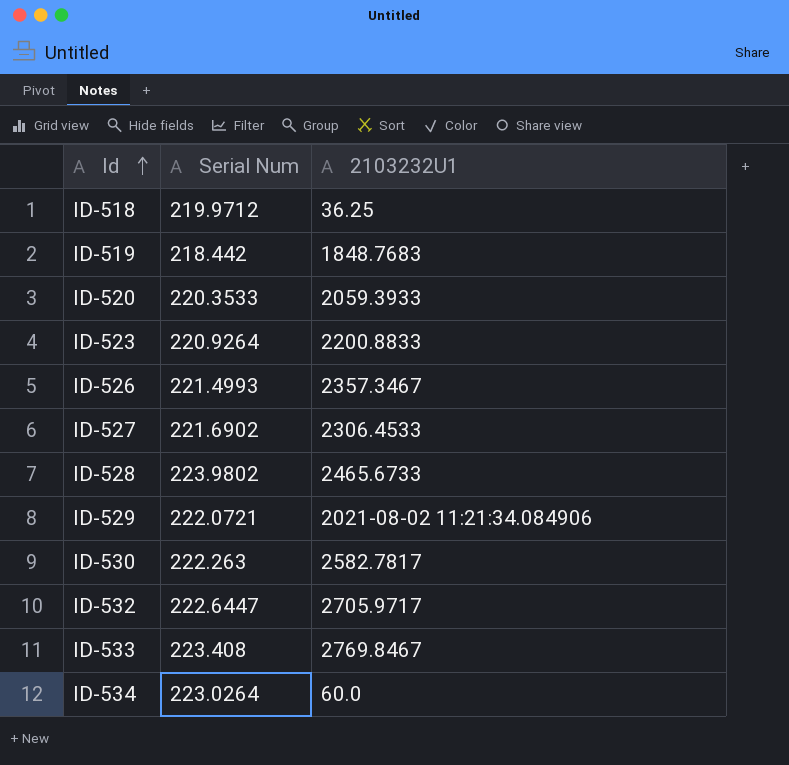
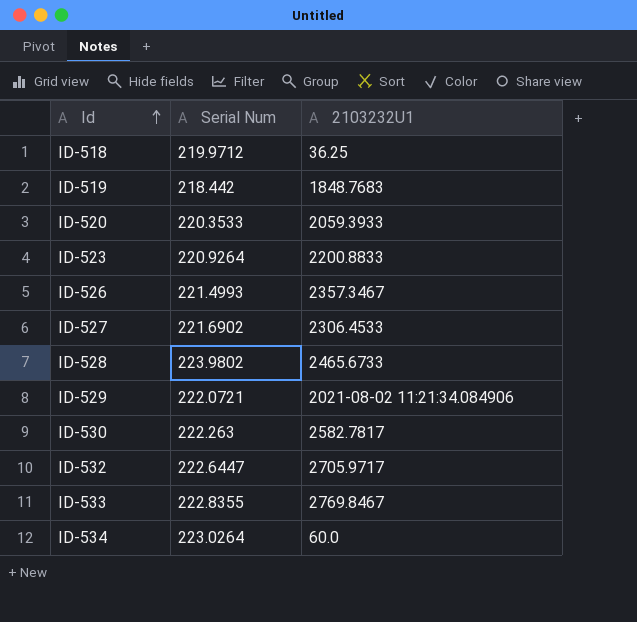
ID-533 | Serial Num: 223.408 -> 222.8355

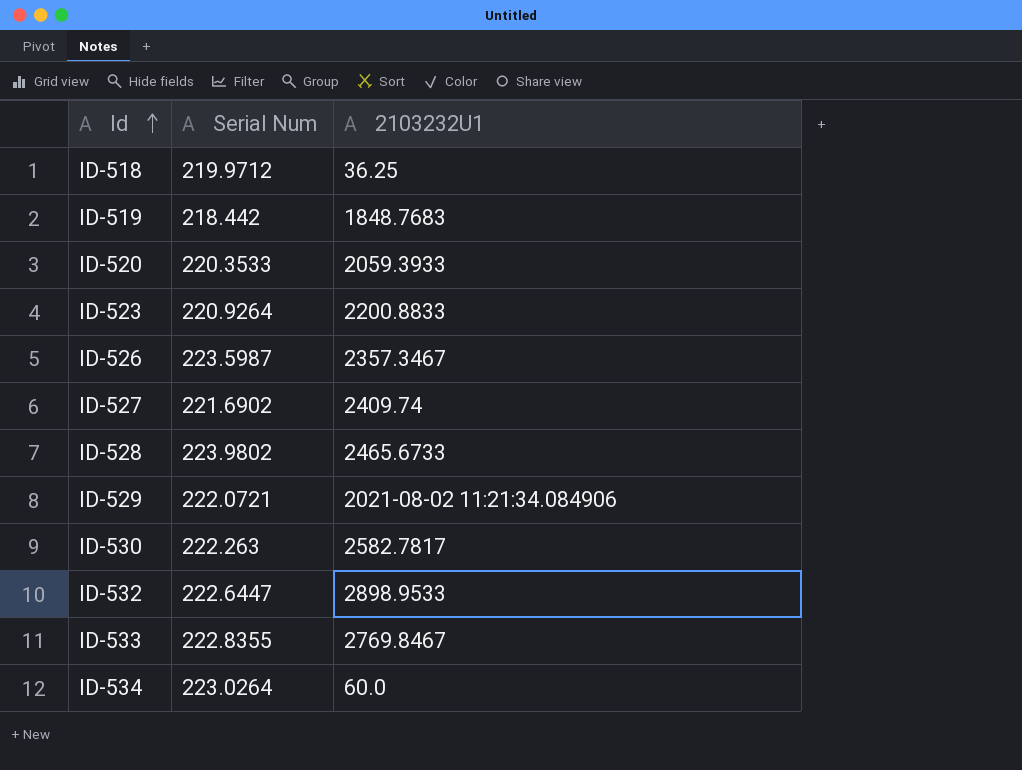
ID-526 | Serial Num: 221.4993 -> 223.5987
ID-527 | 2103232U1: 2306.4533 -> 2409.74
ID-532 | 2103232U1: 2705.9717 -> 2898.9533

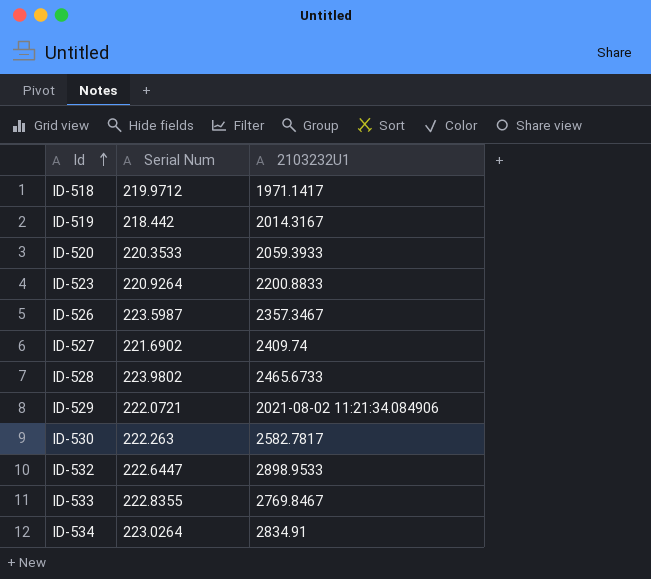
ID-518 | 2103232U1: 36.25 -> 1971.1417
ID-519 | 2103232U1: 1848.7683 -> 2014.3167
ID-534 | 2103232U1: 60.0 -> 2834.91

